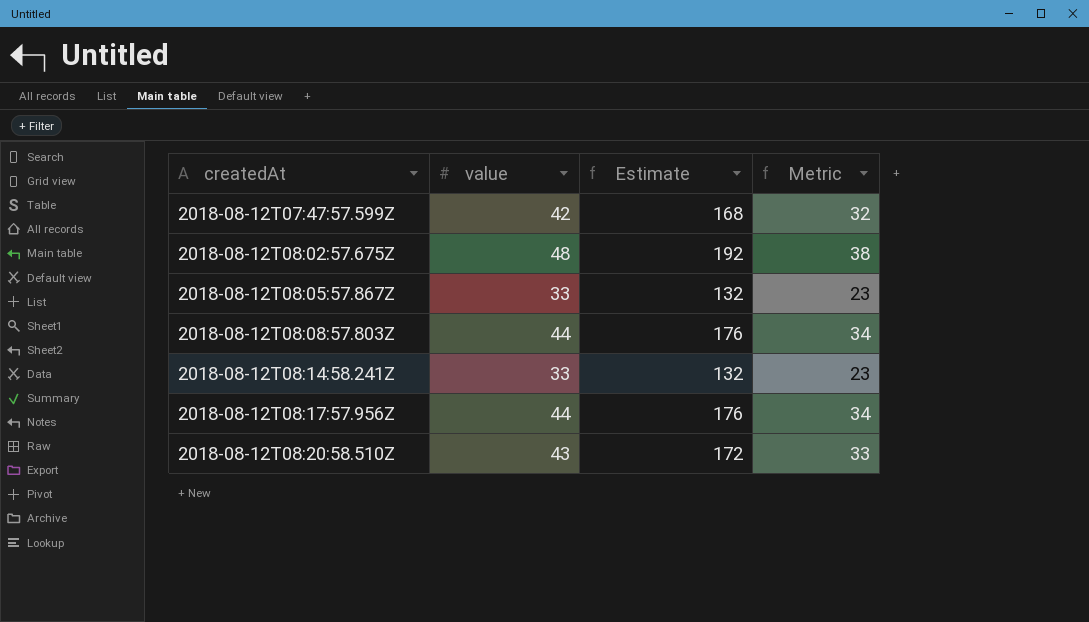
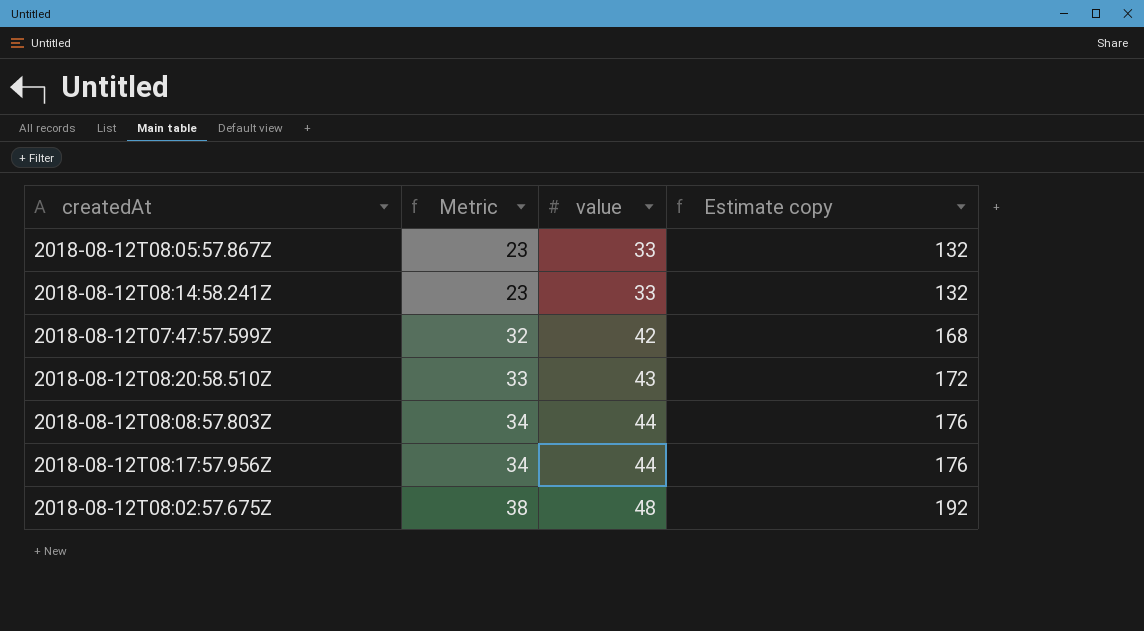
row order: createdAt ascending -> Metric ascending
column Metric | position: 4 -> 2
column name: Estimate -> Estimate copy

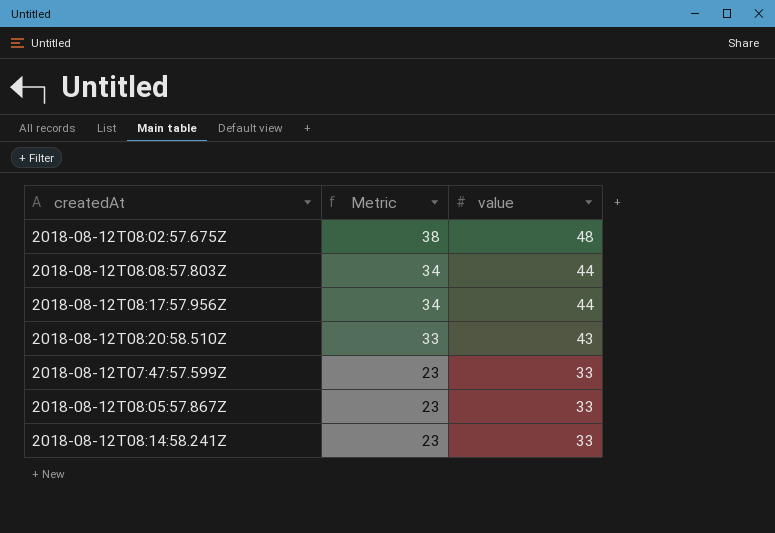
row order: Metric ascending -> Metric descending
column Estimate copy | formula: [value] * 4 -> none
2018-08-12T07:47:57.599Z | Metric: 32 -> 23
2018-08-12T07:47:57.599Z | value: 42 -> 33

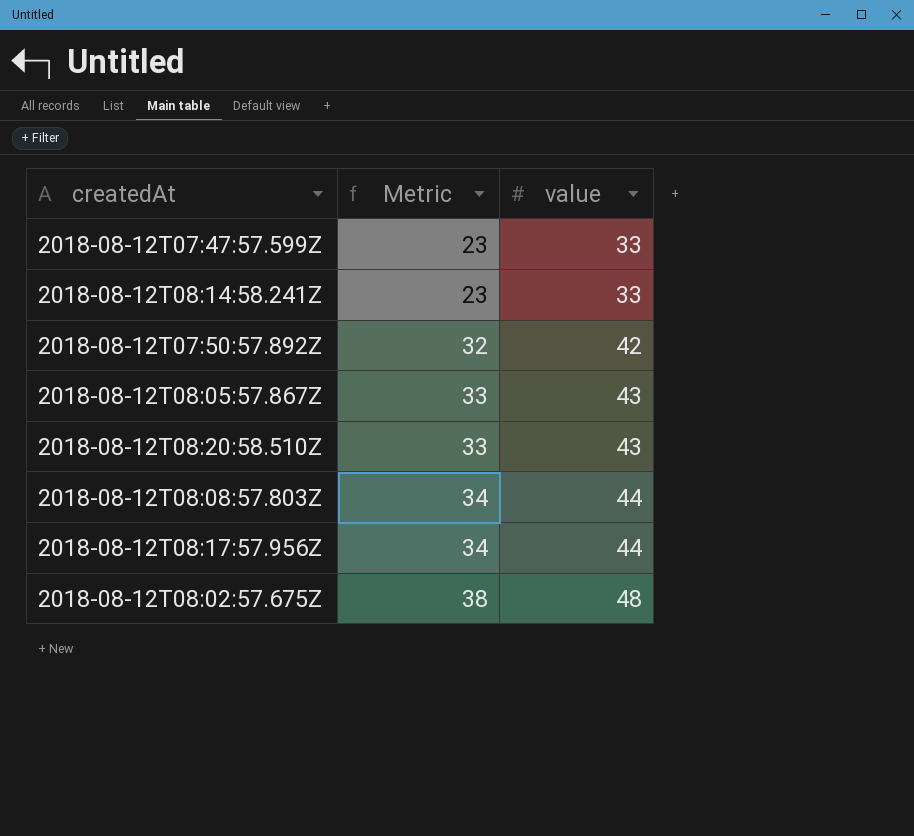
row order: Metric descending -> Metric ascending
row 2018-08-12T07:50:57.892Z: none -> 32 | 42
2018-08-12T08:05:57.867Z | Metric: 23 -> 33
2018-08-12T08:05:57.867Z | value: 33 -> 43

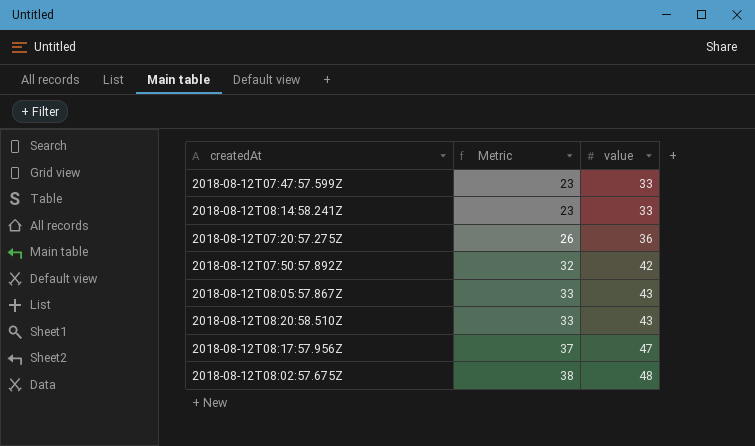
row 2018-08-12T08:08:57.803Z: 34 | 44 -> none
row 2018-08-12T07:20:57.275Z: none -> 26 | 36
2018-08-12T08:17:57.956Z | Metric: 34 -> 37
2018-08-12T08:17:57.956Z | value: 44 -> 47

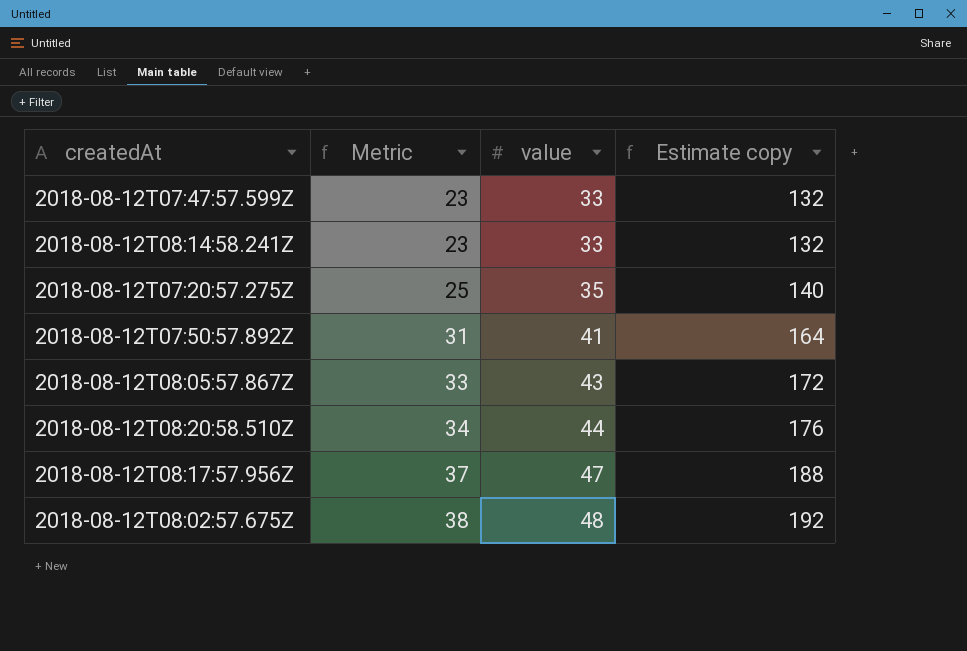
column Estimate copy | formula: none -> [value] * 4
2018-08-12T07:20:57.275Z | Metric: 26 -> 25
2018-08-12T07:20:57.275Z | value: 36 -> 35
2018-08-12T07:50:57.892Z | Metric: 32 -> 31
2018-08-12T07:50:57.892Z | value: 42 -> 41
2018-08-12T08:20:58.510Z | Metric: 33 -> 34
2018-08-12T08:20:58.510Z | value: 43 -> 44

